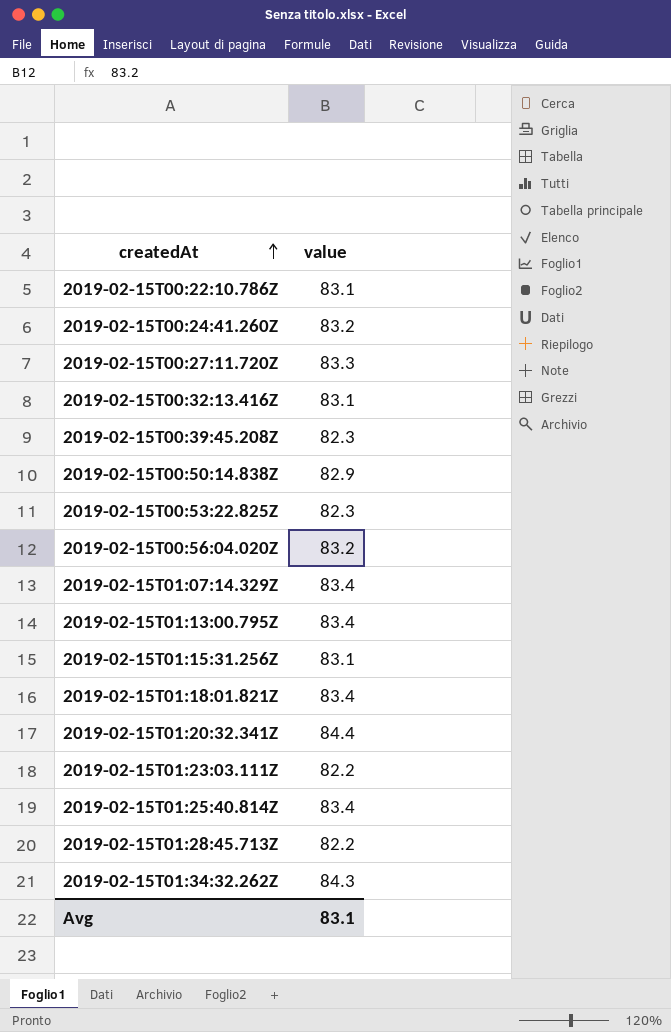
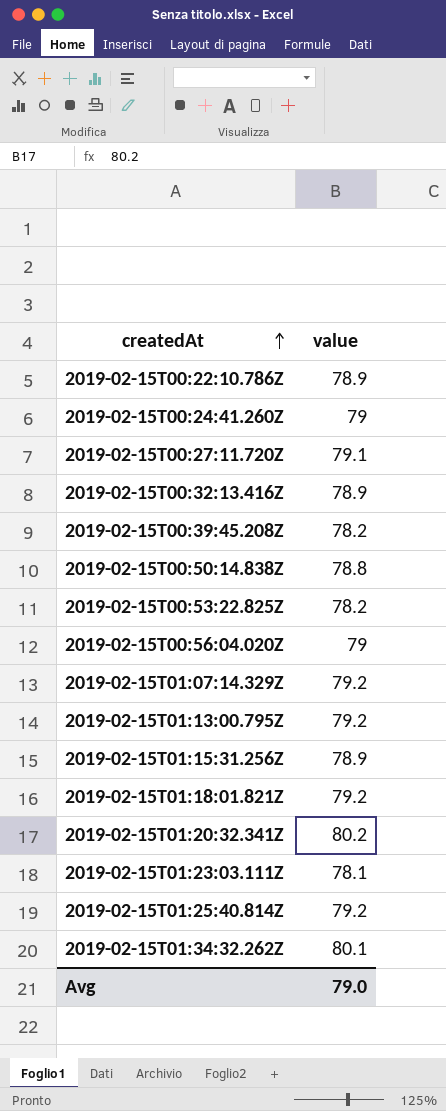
row 2019-02-15T01:28:45.713Z: 82.2 -> none
2019-02-15T00:22:10.786Z | value: 83.1 -> 78.9
2019-02-15T00:24:41.260Z | value: 83.2 -> 79
2019-02-15T00:27:11.720Z | value: 83.3 -> 79.1
2019-02-15T00:32:13.416Z | value: 83.1 -> 78.9
2019-02-15T00:39:45.208Z | value: 82.3 -> 78.2
2019-02-15T00:50:14.838Z | value: 82.9 -> 78.8
2019-02-15T00:53:22.825Z | value: 82.3 -> 78.2
2019-02-15T00:56:04.020Z | value: 83.2 -> 79
2019-02-15T01:07:14.329Z | value: 83.4 -> 79.2
2019-02-15T01:13:00.795Z | value: 83.4 -> 79.2
2019-02-15T01:15:31.256Z | value: 83.1 -> 78.9
2019-02-15T01:18:01.821Z | value: 83.4 -> 79.2
2019-02-15T01:20:32.341Z | value: 84.4 -> 80.2
2019-02-15T01:23:03.111Z | value: 82.2 -> 78.1
2019-02-15T01:25:40.814Z | value: 83.4 -> 79.2
2019-02-15T01:34:32.262Z | value: 84.3 -> 80.1
Avg | value: 83.1 -> 79.0

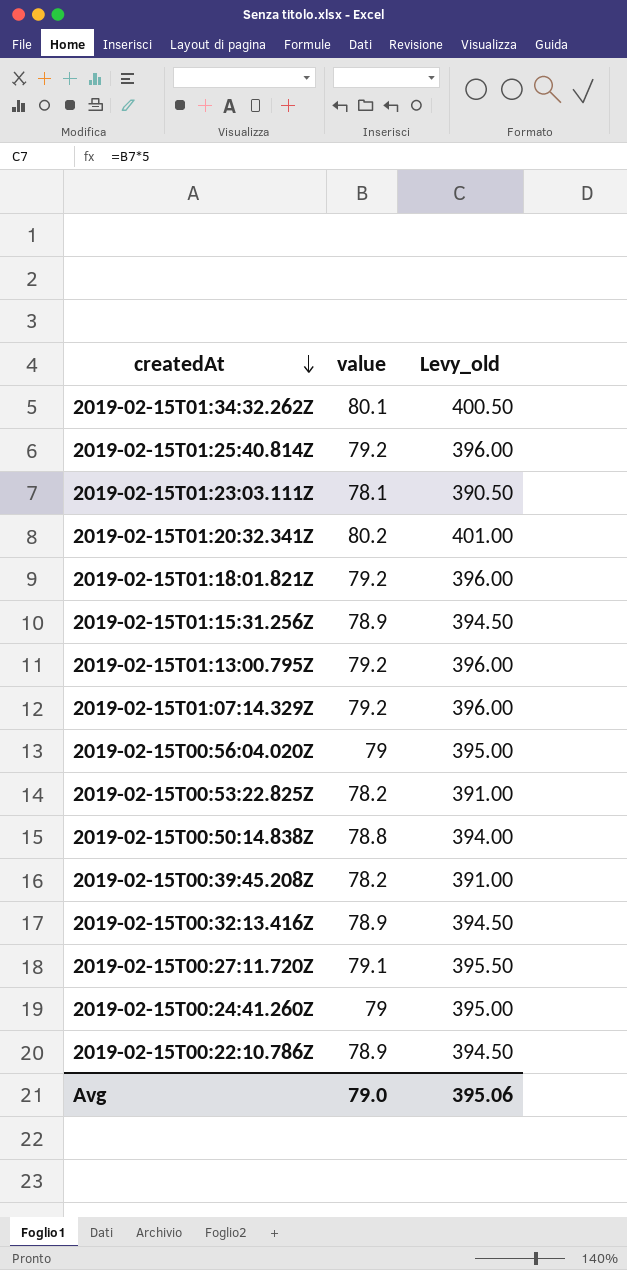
row order: createdAt ascending -> createdAt descending
column Levy_old | formula: none -> [value] * 5

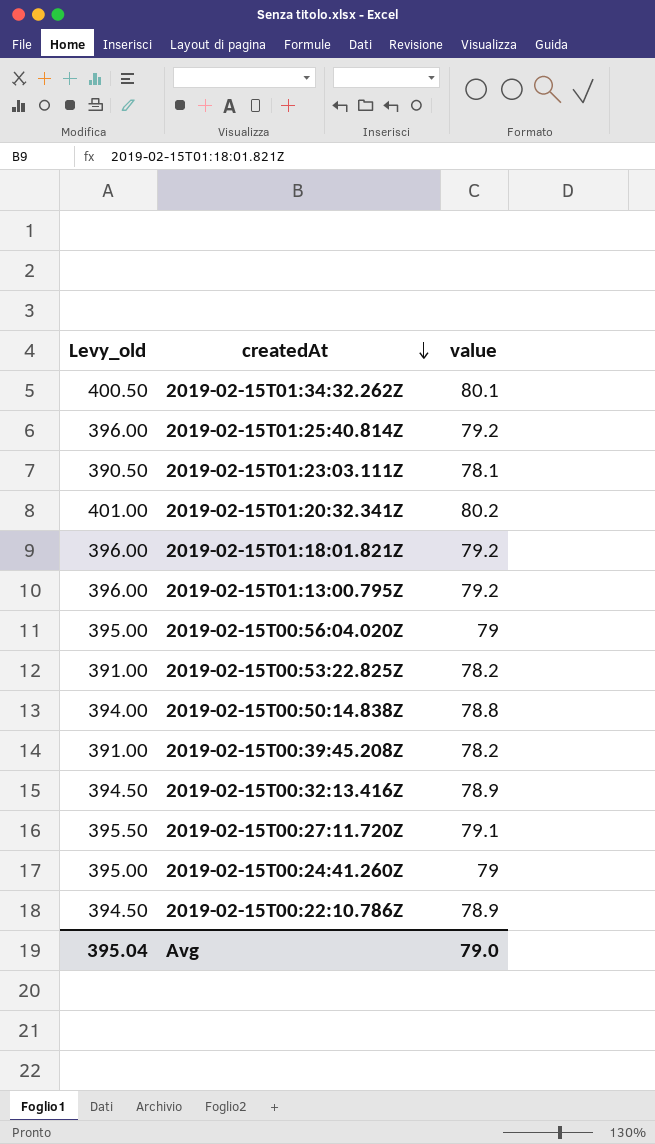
column Levy_old | position: 3 -> 1
row 2019-02-15T01:15:31.256Z: 78.9 | 394.50 -> none
row 2019-02-15T01:07:14.329Z: 79.2 | 396.00 -> none
Avg | Levy_old: 395.06 -> 395.04

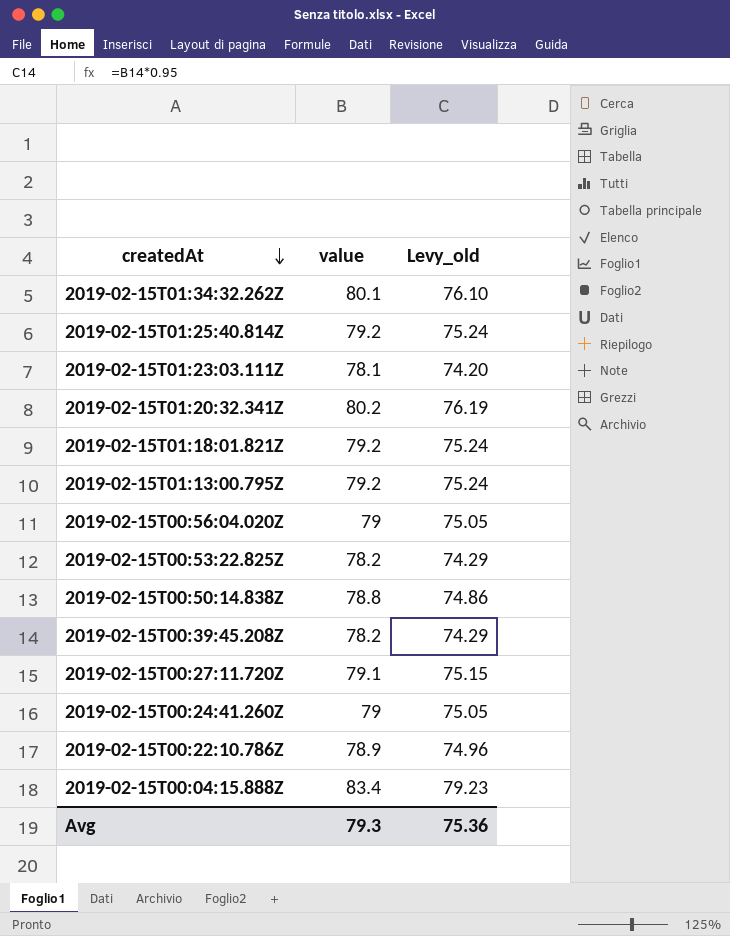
column Levy_old | formula: [value] * 5 -> [value] * 0.95
column Levy_old | position: 1 -> 3
row 2019-02-15T00:32:13.416Z: 394.50 | 78.9 -> none
row 2019-02-15T00:04:15.888Z: none -> 83.4 | 79.23
Avg | value: 79.0 -> 79.3
Avg | Levy_old: 395.04 -> 75.36

